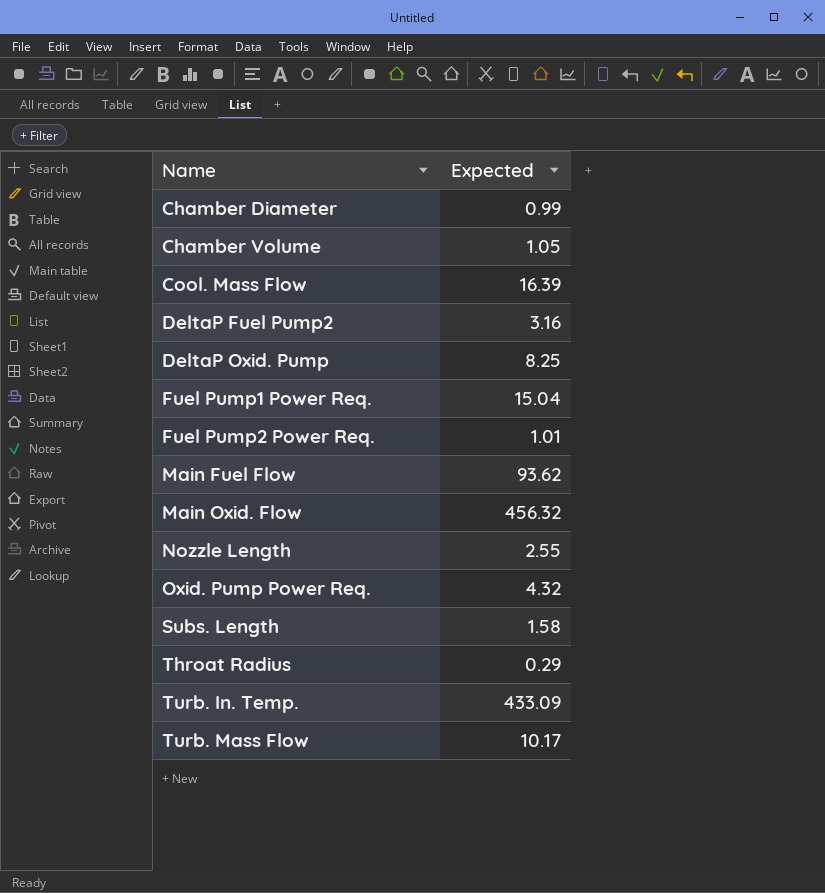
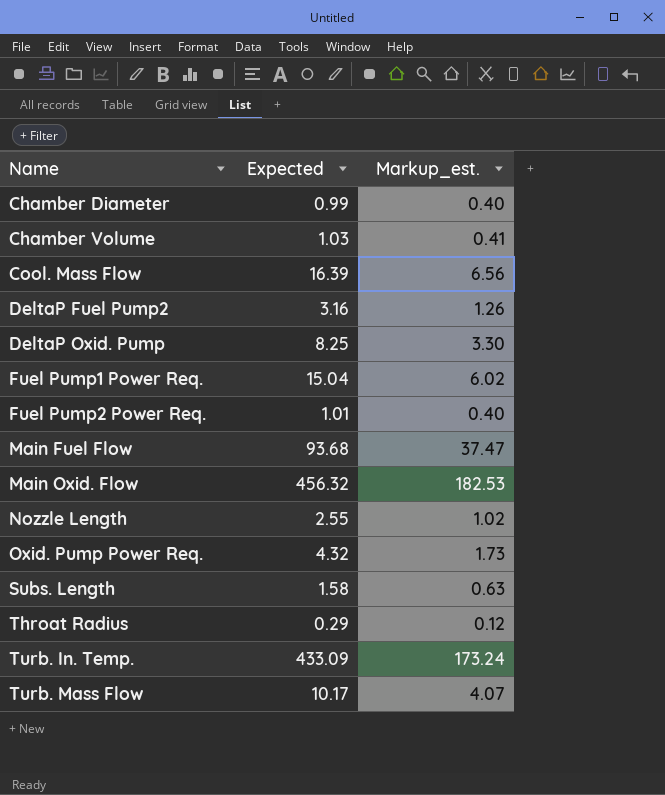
column Markup_est. | formula: none -> [Expected] * 0.4
Chamber Volume | Expected: 1.05 -> 1.03
Main Fuel Flow | Expected: 93.62 -> 93.68

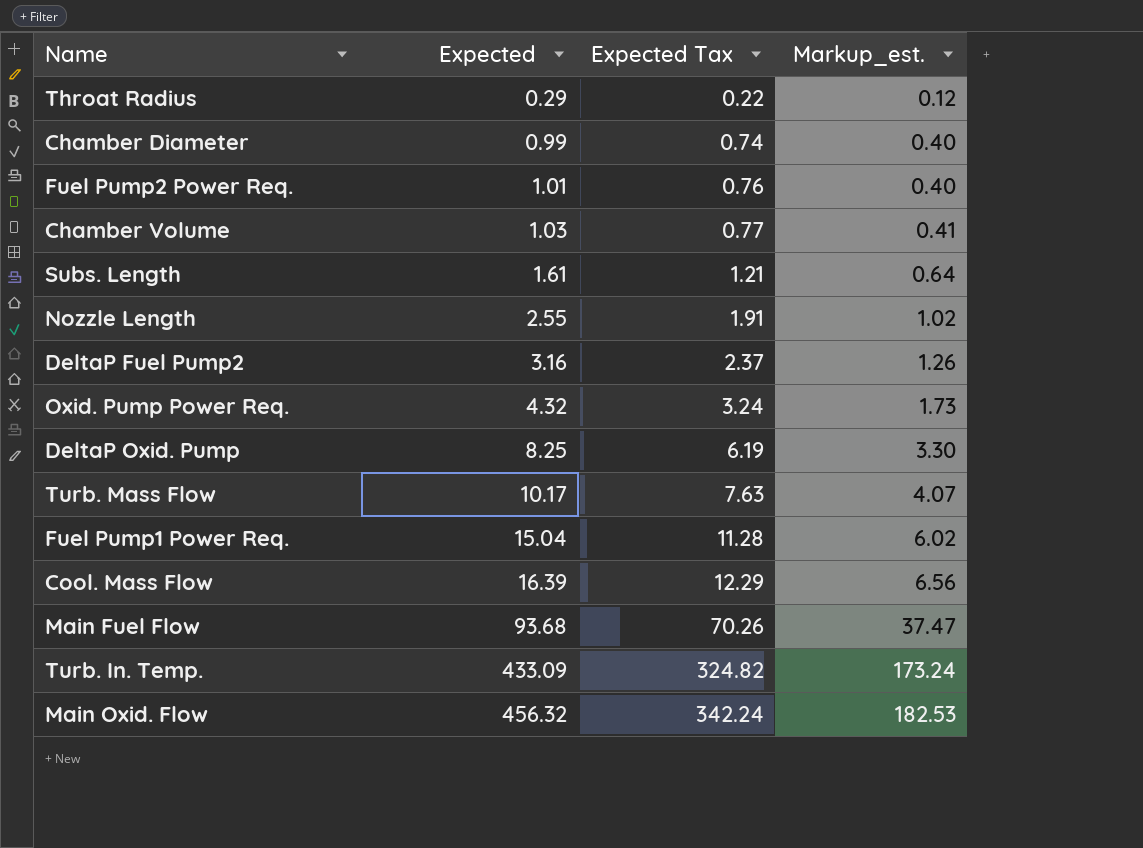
row order: Name ascending -> Expected ascending
column Expected Tax | formula: none -> [Expected] * 0.75
Subs. Length | Expected: 1.58 -> 1.61
Subs. Length | Markup_est.: 0.63 -> 0.64

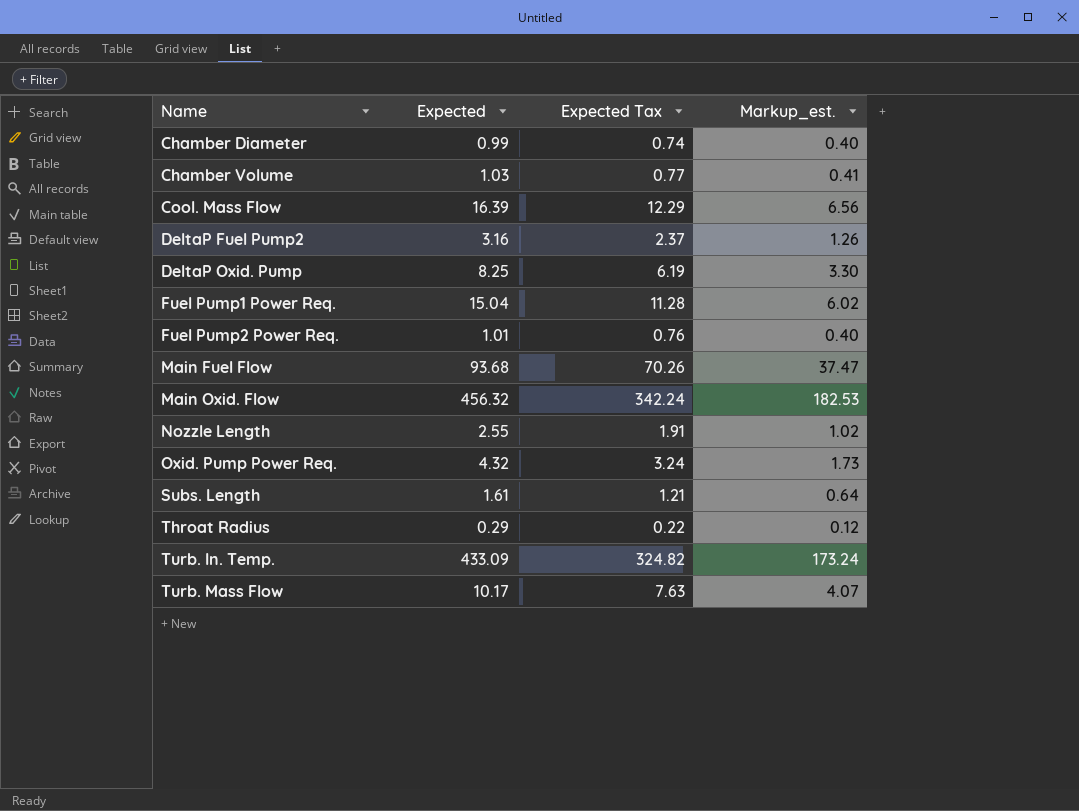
row order: Expected ascending -> Name ascending

